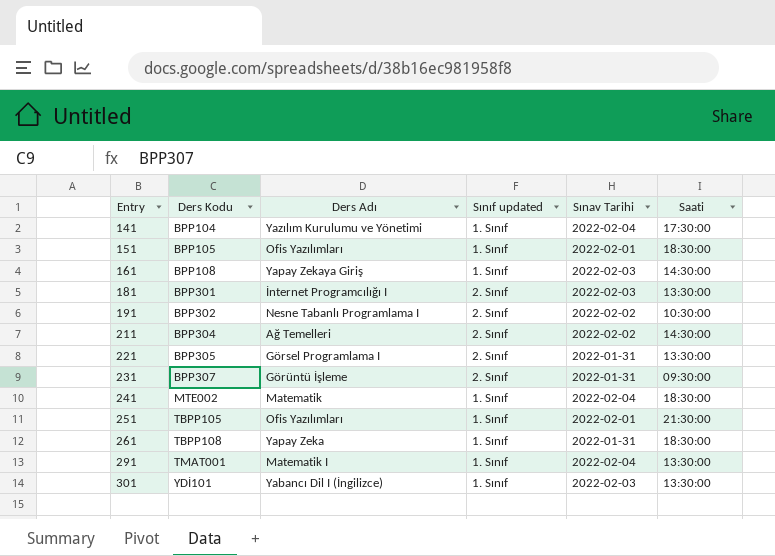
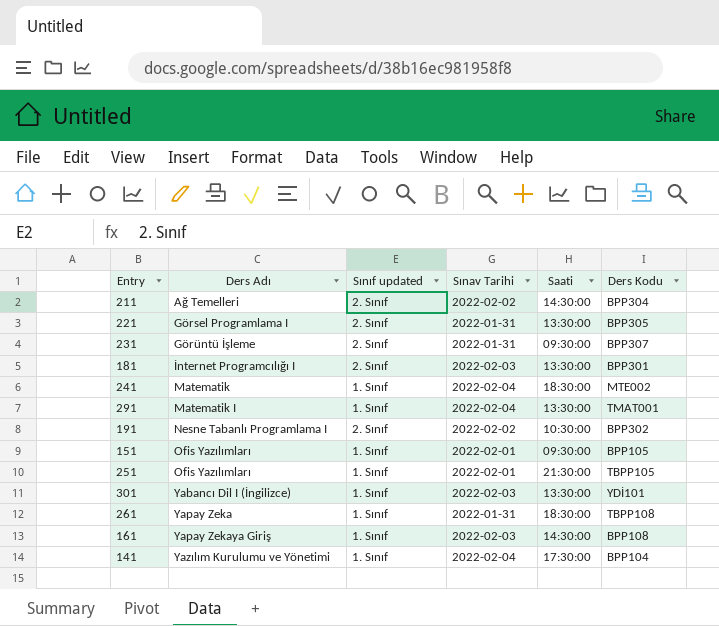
row order: Entry ascending -> Ders Adı ascending
column Ders Kodu | position: 2 -> 6
151 | Saati: 18:30:00 -> 09:30:00

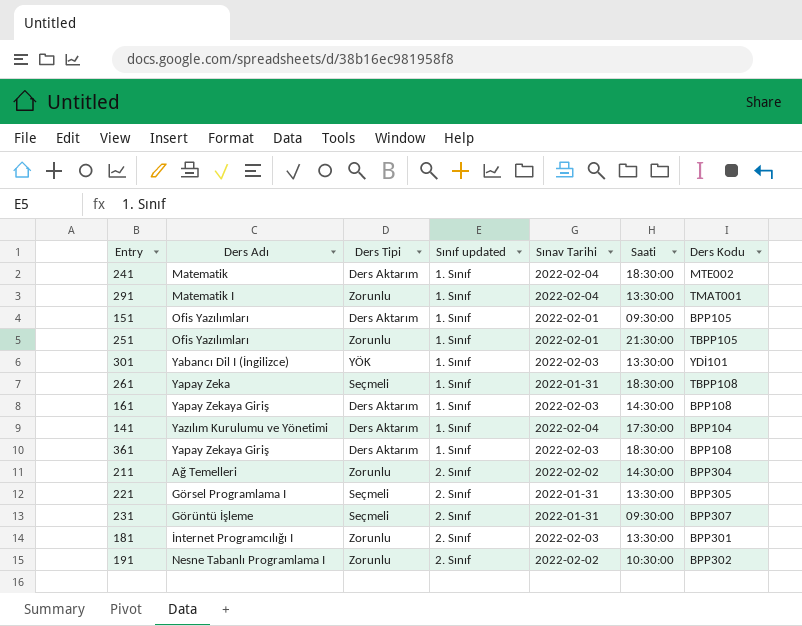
row order: Ders Adı ascending -> Sınıf updated ascending
column Ders Tipi | position: none -> 3
row 361: none -> Yapay Zekaya Giriş | Ders Aktarım | 1. Sınıf | 2022-02-03 | 18:30:00 | BPP108

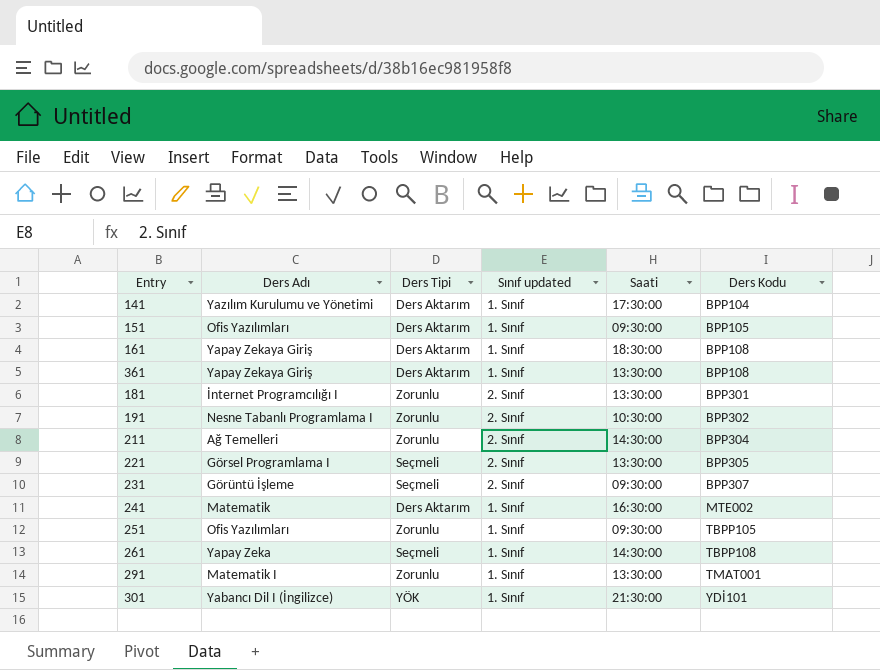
row order: Sınıf updated ascending -> Ders Kodu ascending
column Sınav Tarihi | position: 5 -> none
161 | Saati: 14:30:00 -> 18:30:00
361 | Saati: 18:30:00 -> 13:30:00
241 | Saati: 18:30:00 -> 16:30:00
251 | Saati: 21:30:00 -> 09:30:00
261 | Saati: 18:30:00 -> 14:30:00
301 | Saati: 13:30:00 -> 21:30:00

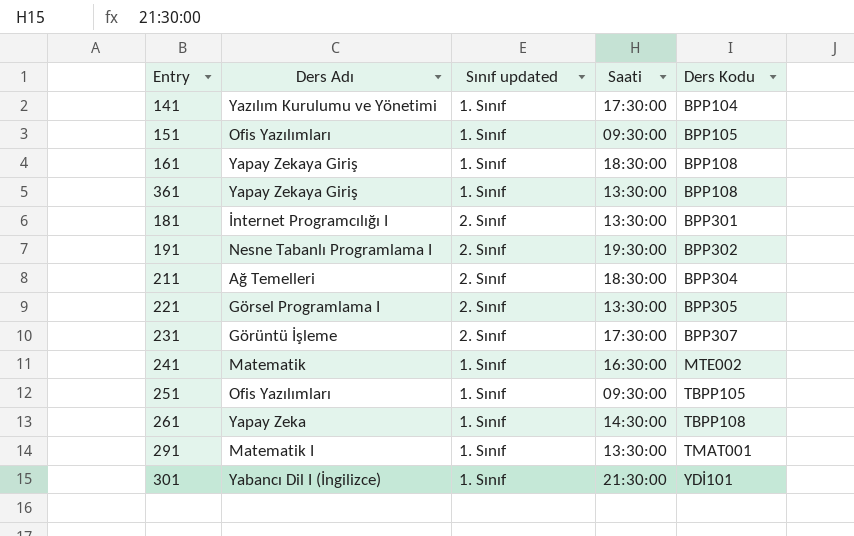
column Ders Tipi | position: 3 -> none
191 | Saati: 10:30:00 -> 19:30:00
211 | Saati: 14:30:00 -> 18:30:00
231 | Saati: 09:30:00 -> 17:30:00

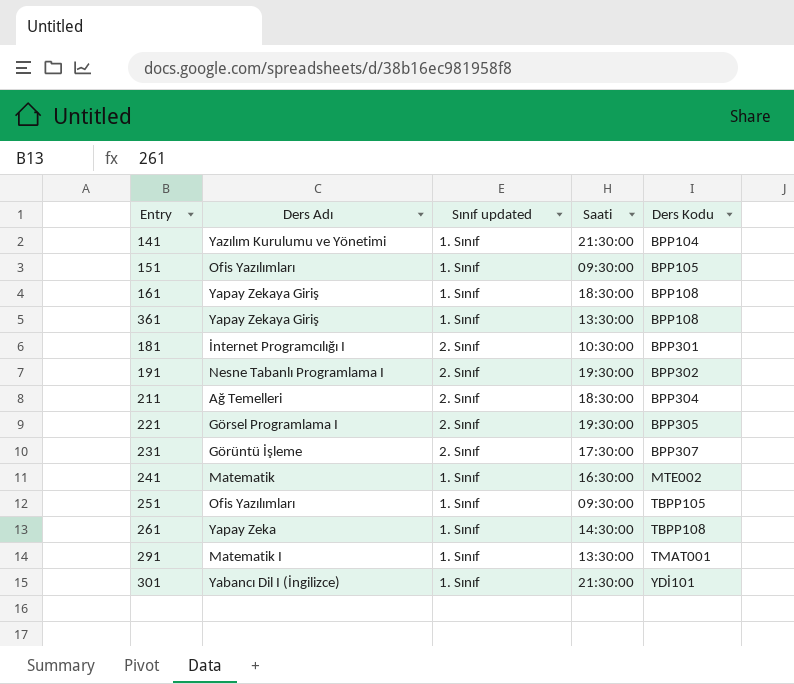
141 | Saati: 17:30:00 -> 21:30:00
181 | Saati: 13:30:00 -> 10:30:00
221 | Saati: 13:30:00 -> 19:30:00

